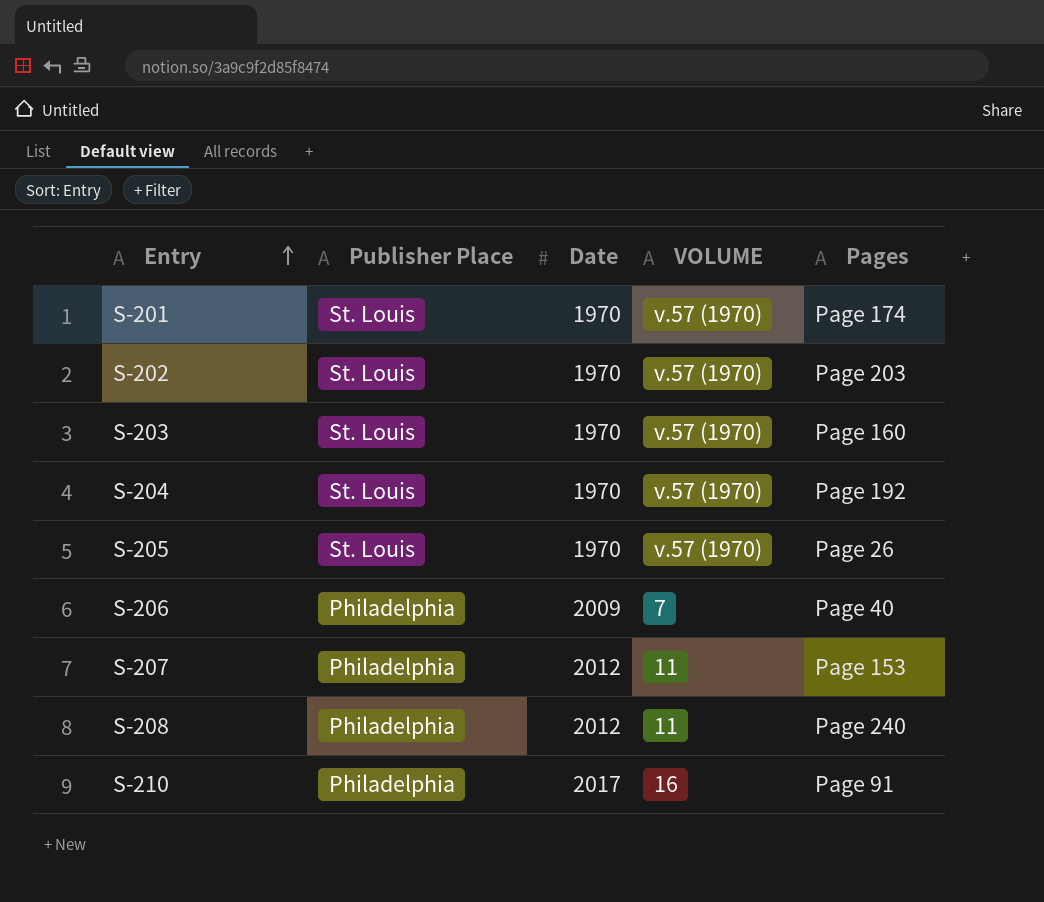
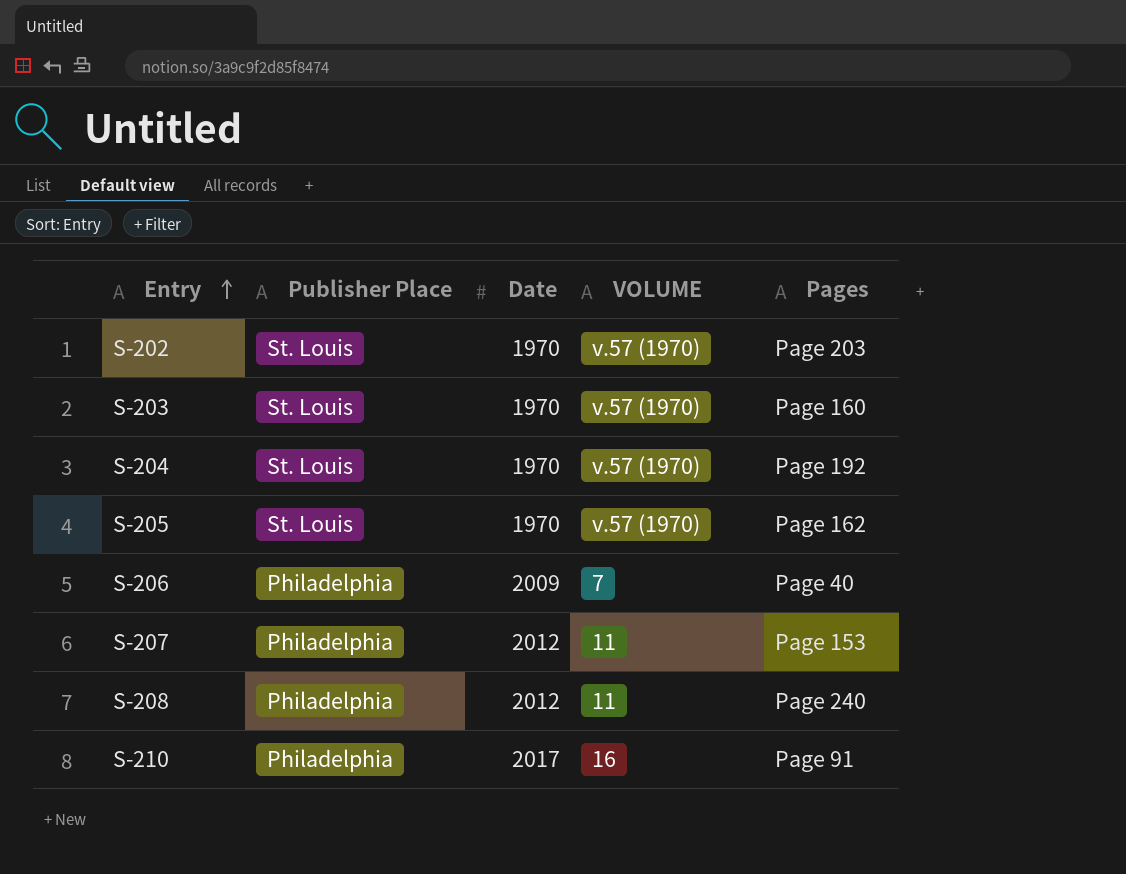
row S-201: St. Louis | 1970 | v.57 (1970) | Page 174 -> none
S-205 | Pages: Page 26 -> Page 162

